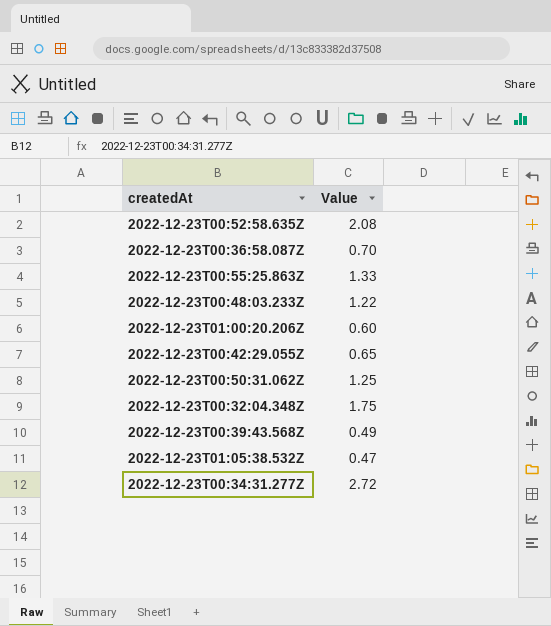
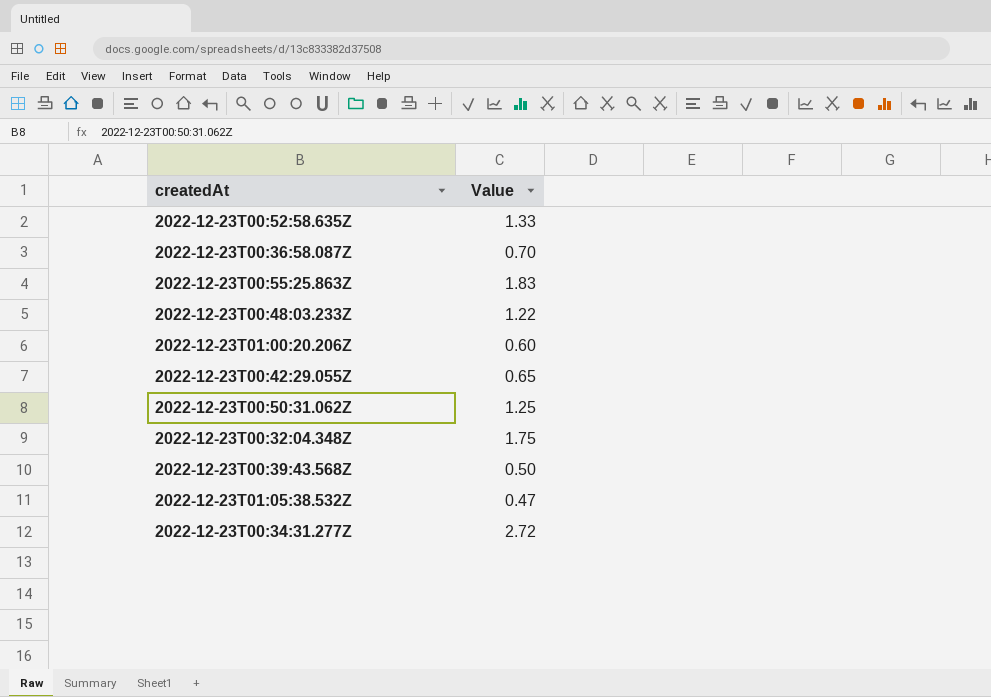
2022-12-23T00:52:58.635Z | Value: 2.08 -> 1.33
2022-12-23T00:55:25.863Z | Value: 1.33 -> 1.83
2022-12-23T00:39:43.568Z | Value: 0.49 -> 0.50

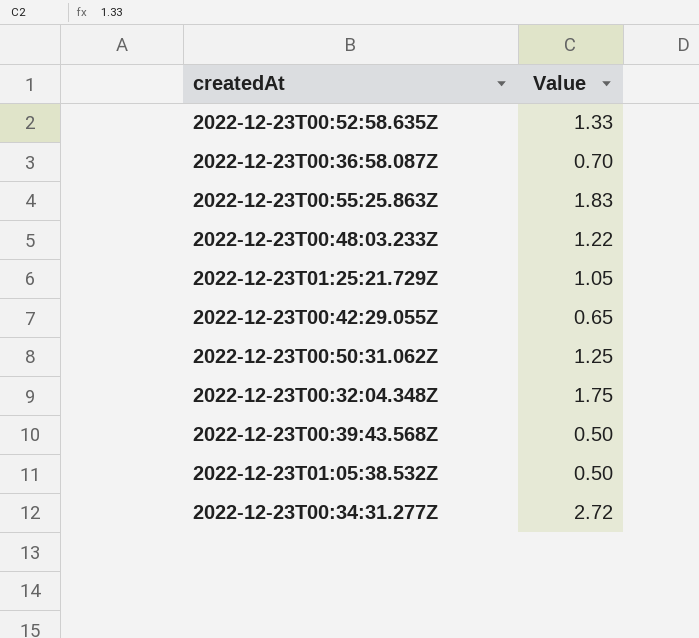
row 2022-12-23T01:00:20.206Z: 0.60 -> none
row 2022-12-23T01:25:21.729Z: none -> 1.05
2022-12-23T01:05:38.532Z | Value: 0.47 -> 0.50

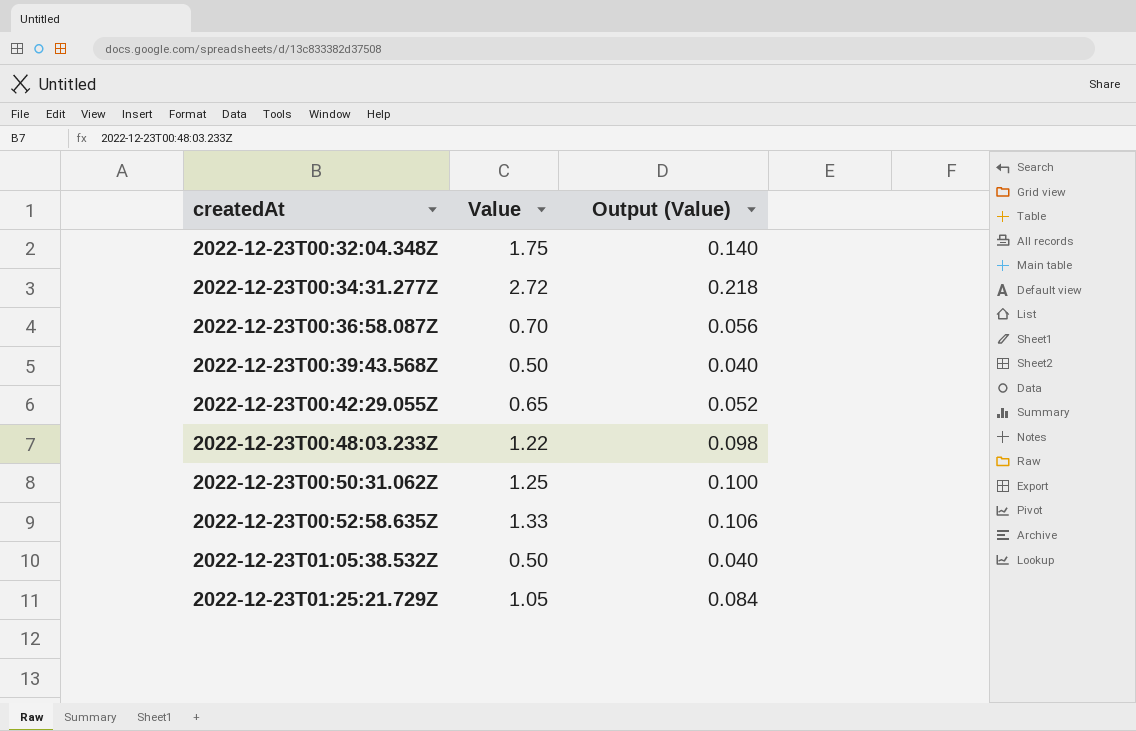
row order: none -> createdAt ascending
column Output (Value) | formula: none -> [Value] * 0.08
row 2022-12-23T00:55:25.863Z: 1.83 -> none

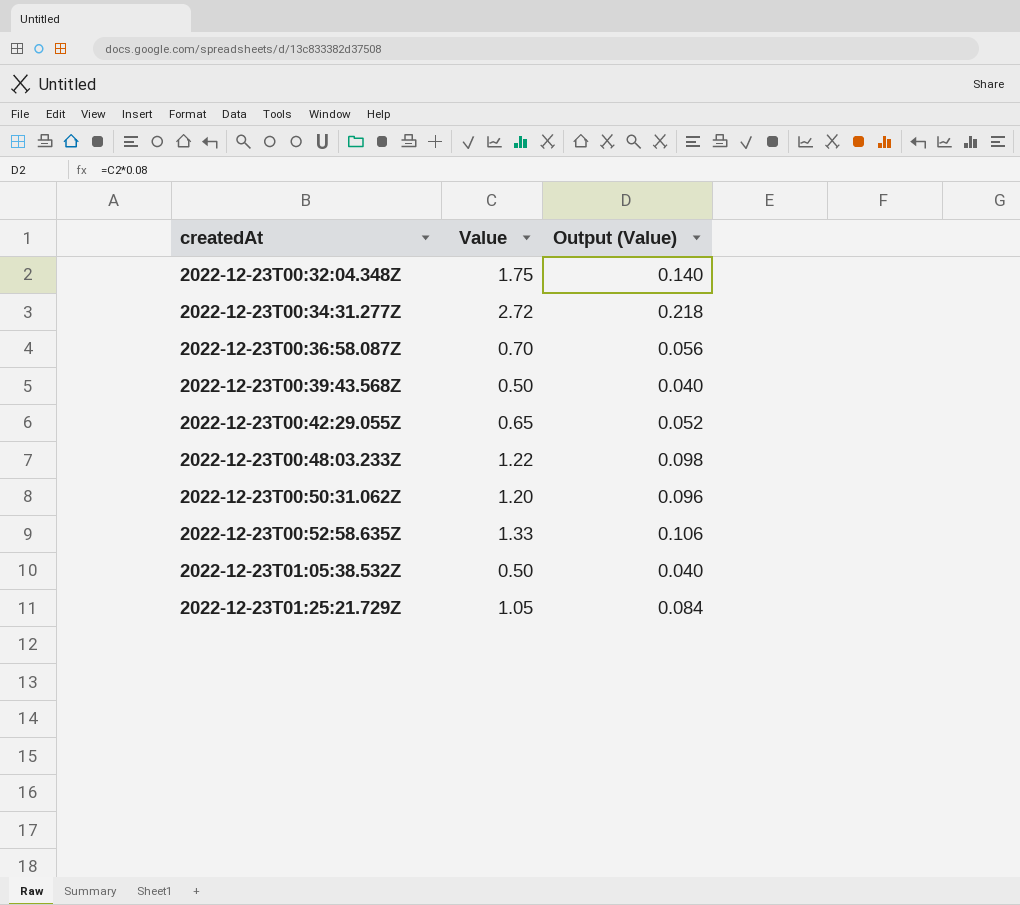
2022-12-23T00:50:31.062Z | Value: 1.25 -> 1.20
2022-12-23T00:50:31.062Z | Output (Value): 0.100 -> 0.096

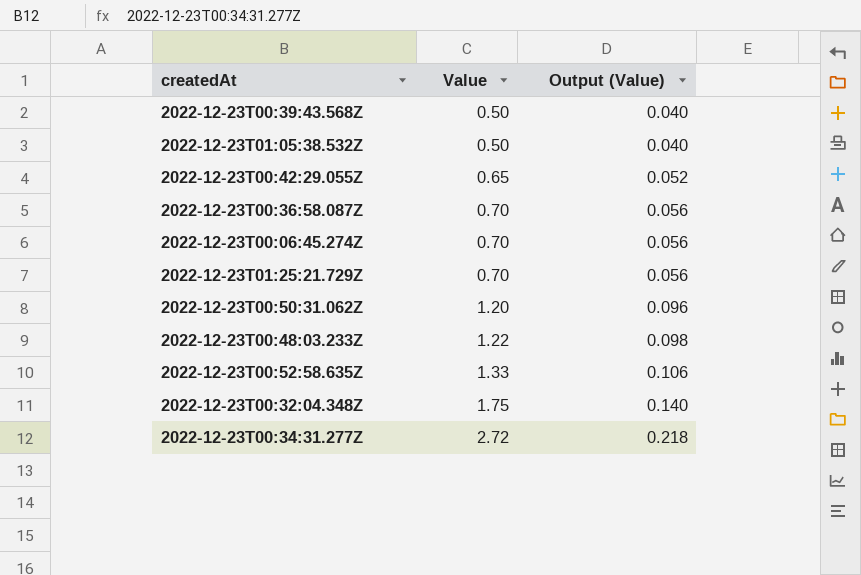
row order: createdAt ascending -> Value ascending
row 2022-12-23T00:06:45.274Z: none -> 0.70 | 0.056
2022-12-23T01:25:21.729Z | Value: 1.05 -> 0.70
2022-12-23T01:25:21.729Z | Output (Value): 0.084 -> 0.056

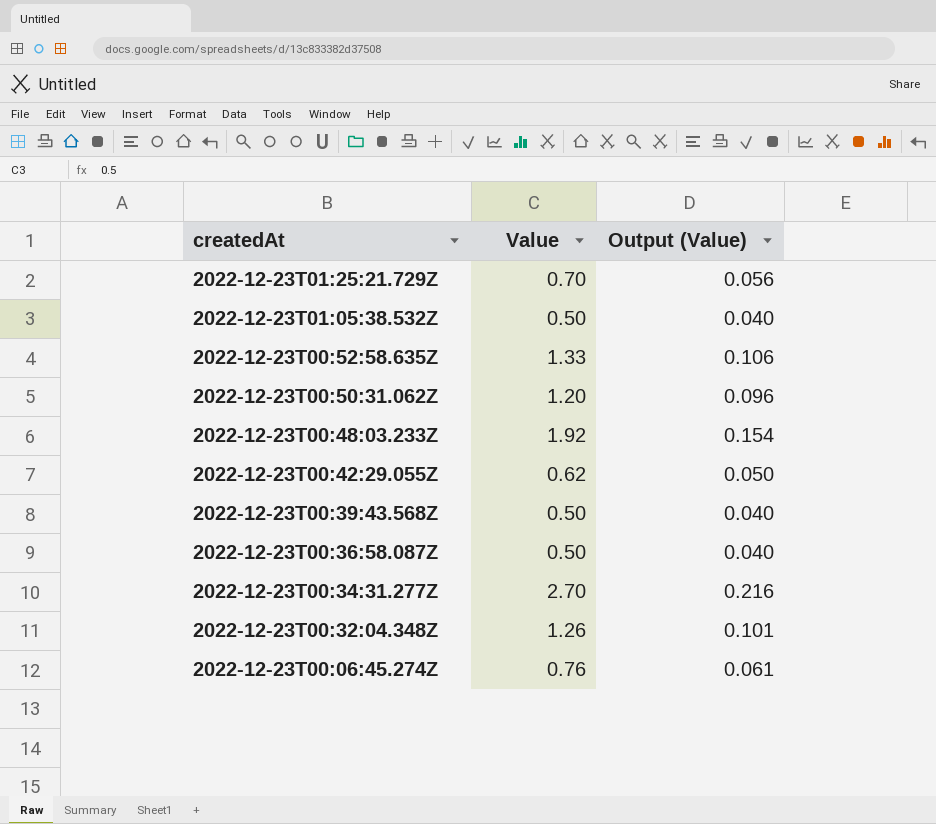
row order: Value ascending -> createdAt descending
2022-12-23T00:48:03.233Z | Value: 1.22 -> 1.92
2022-12-23T00:48:03.233Z | Output (Value): 0.098 -> 0.154
2022-12-23T00:42:29.055Z | Value: 0.65 -> 0.62
2022-12-23T00:42:29.055Z | Output (Value): 0.052 -> 0.050
2022-12-23T00:36:58.087Z | Value: 0.70 -> 0.50
2022-12-23T00:36:58.087Z | Output (Value): 0.056 -> 0.040
2022-12-23T00:34:31.277Z | Value: 2.72 -> 2.70
2022-12-23T00:34:31.277Z | Output (Value): 0.218 -> 0.216
2022-12-23T00:32:04.348Z | Value: 1.75 -> 1.26
2022-12-23T00:32:04.348Z | Output (Value): 0.140 -> 0.101
2022-12-23T00:06:45.274Z | Value: 0.70 -> 0.76
2022-12-23T00:06:45.274Z | Output (Value): 0.056 -> 0.061

